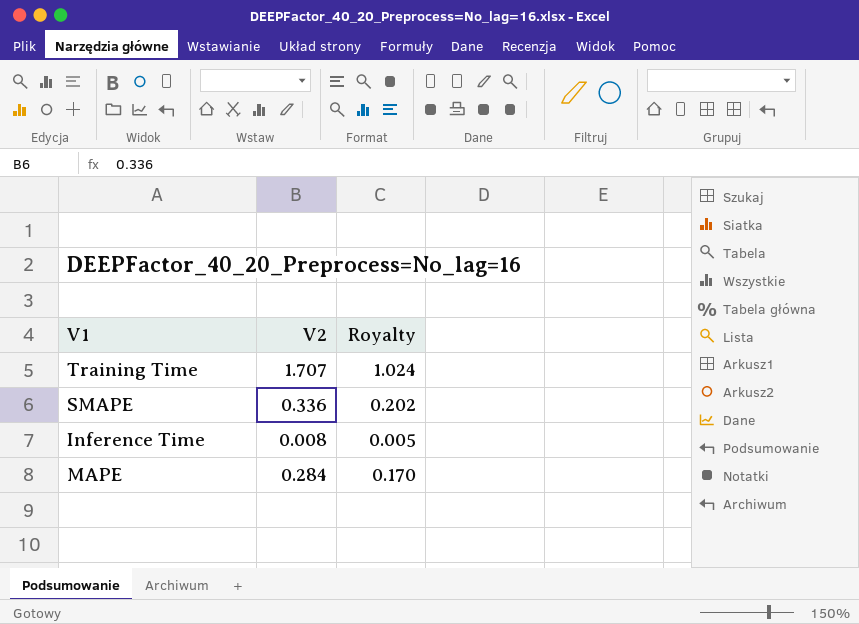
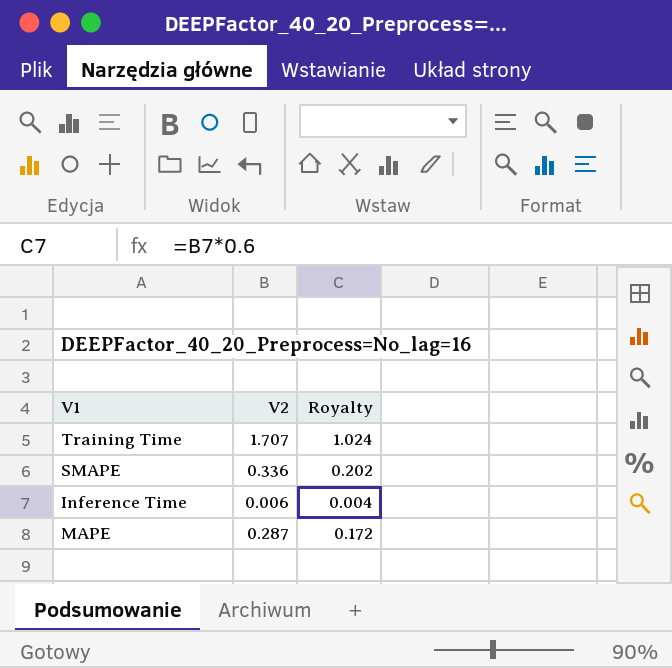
Inference Time | V2: 0.008 -> 0.006
Inference Time | Royalty: 0.005 -> 0.004
MAPE | V2: 0.284 -> 0.287
MAPE | Royalty: 0.170 -> 0.172

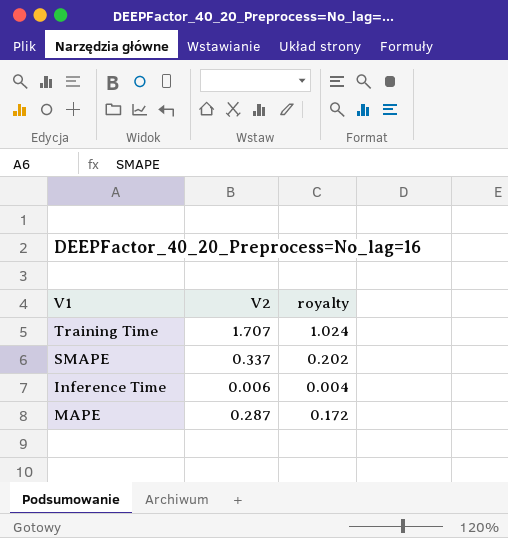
column name: Royalty -> royalty
SMAPE | V2: 0.336 -> 0.337

